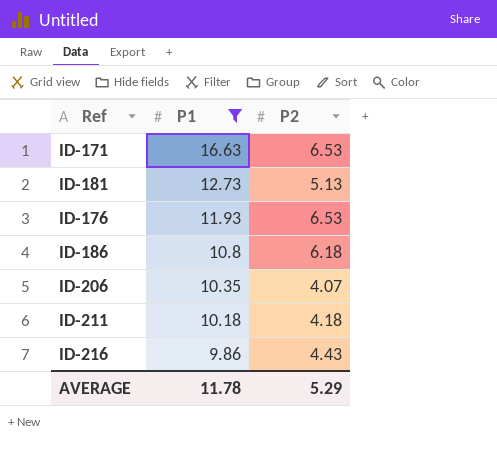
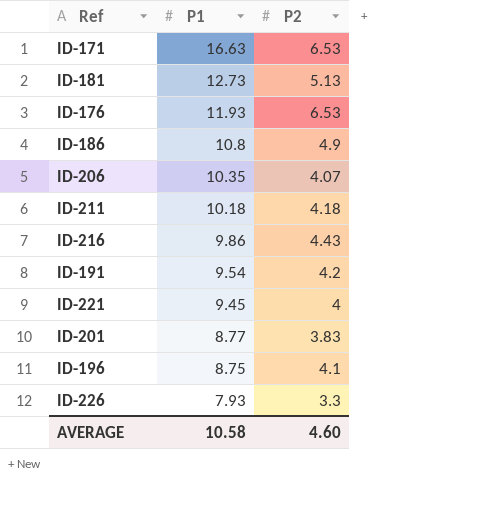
filter: P1 >= 9.86 -> none
ID-186 | P2: 6.18 -> 4.9
AVERAGE | P1: 11.78 -> 10.58
AVERAGE | P2: 5.29 -> 4.60

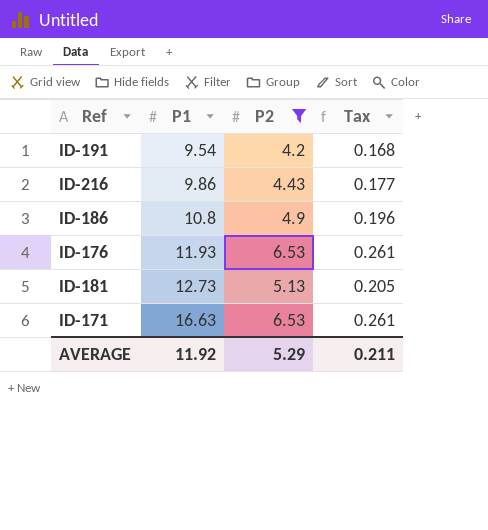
filter: none -> P2 >= 4.2
row order: P1 descending -> P1 ascending
column Tax | formula: none -> [P2] * 0.04
AVERAGE | P1: 10.58 -> 11.92
AVERAGE | P2: 4.60 -> 5.29

